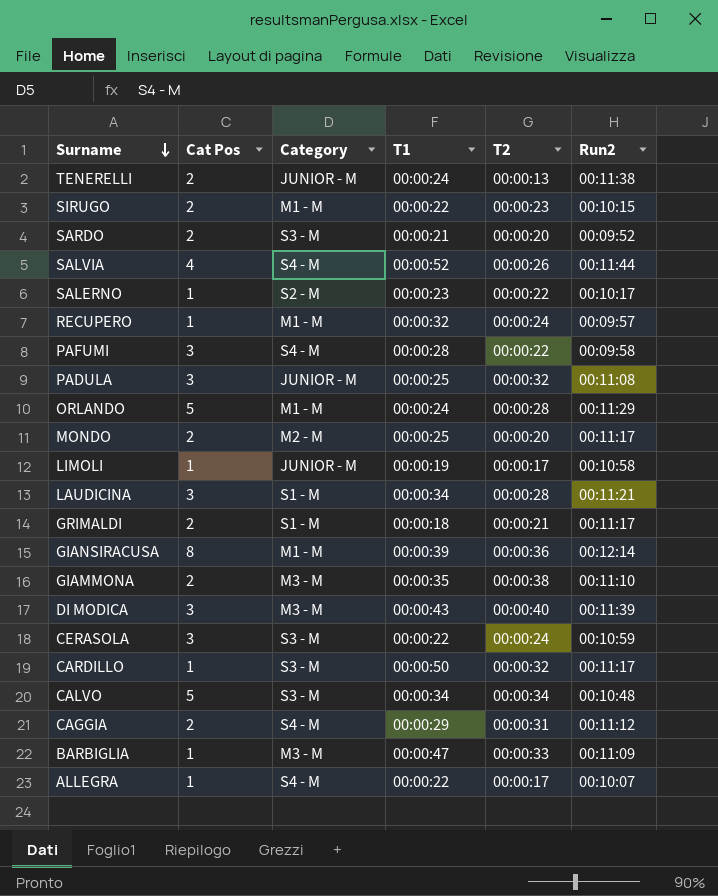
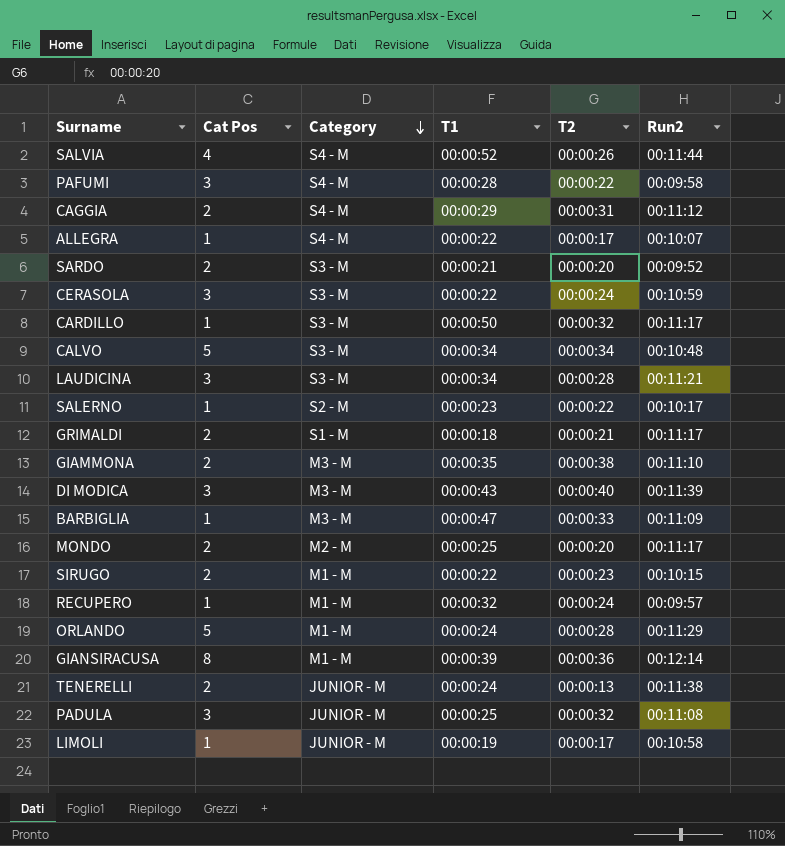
row order: Surname descending -> Category descending
LAUDICINA | Category: S1 - M -> S3 - M

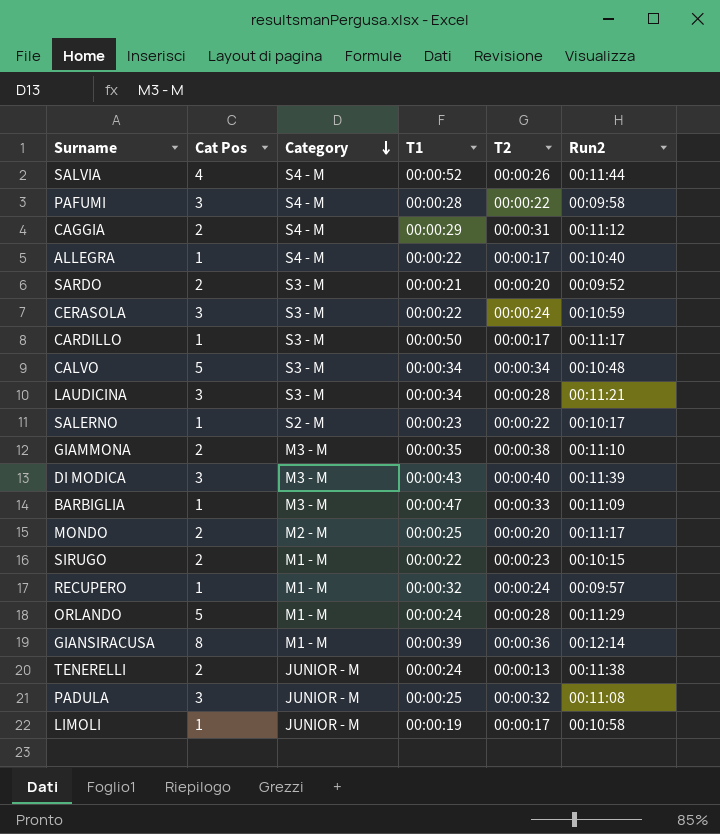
row GRIMALDI: 2 | S1 - M | 00:00:18 | 00:00:21 | 00:11:17 -> none
ALLEGRA | Run2: 00:10:07 -> 00:10:40
CARDILLO | T2: 00:00:32 -> 00:00:17

